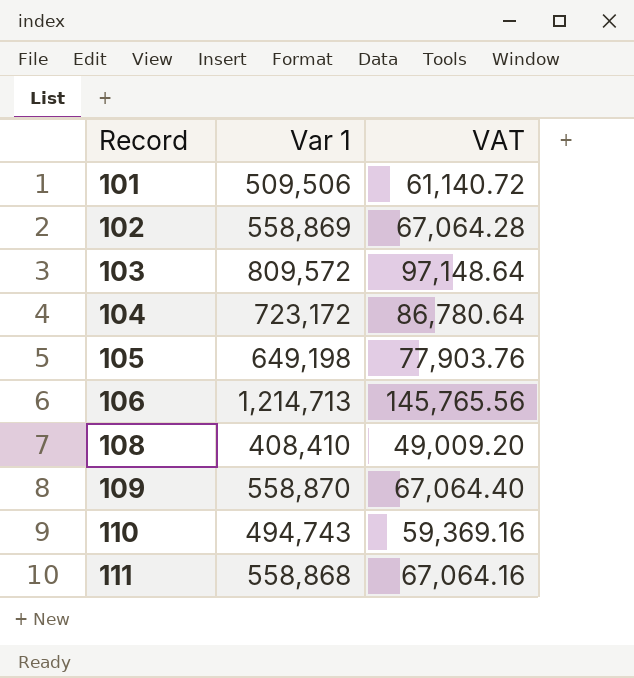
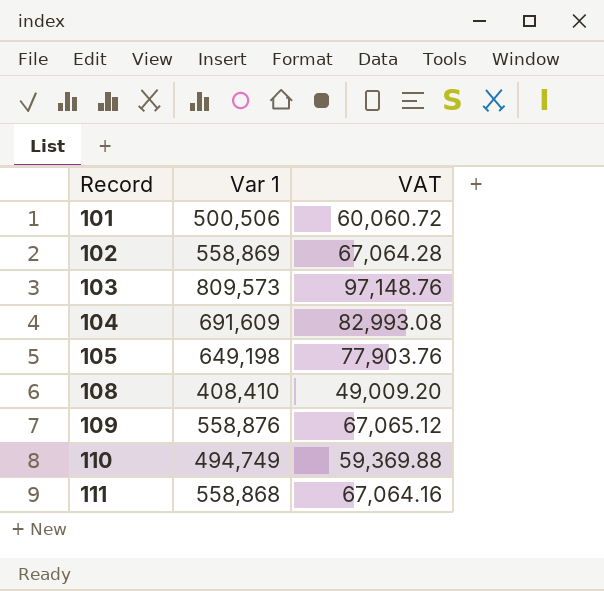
row 106: 1,214,713 | 145,765.56 -> none
101 | Var 1: 509,506 -> 500,506
101 | VAT: 61,140.72 -> 60,060.72
103 | Var 1: 809,572 -> 809,573
103 | VAT: 97,148.64 -> 97,148.76
104 | Var 1: 723,172 -> 691,609
104 | VAT: 86,780.64 -> 82,993.08
109 | Var 1: 558,870 -> 558,876
109 | VAT: 67,064.40 -> 67,065.12
110 | Var 1: 494,743 -> 494,749
110 | VAT: 59,369.16 -> 59,369.88

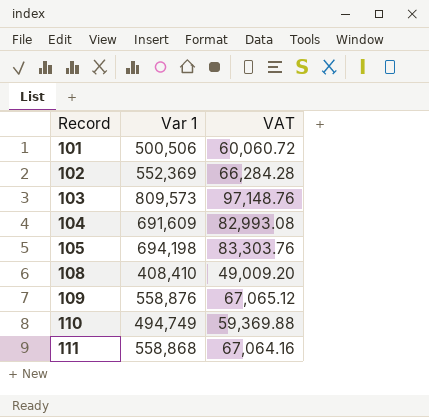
102 | Var 1: 558,869 -> 552,369
102 | VAT: 67,064.28 -> 66,284.28
105 | Var 1: 649,198 -> 694,198
105 | VAT: 77,903.76 -> 83,303.76

